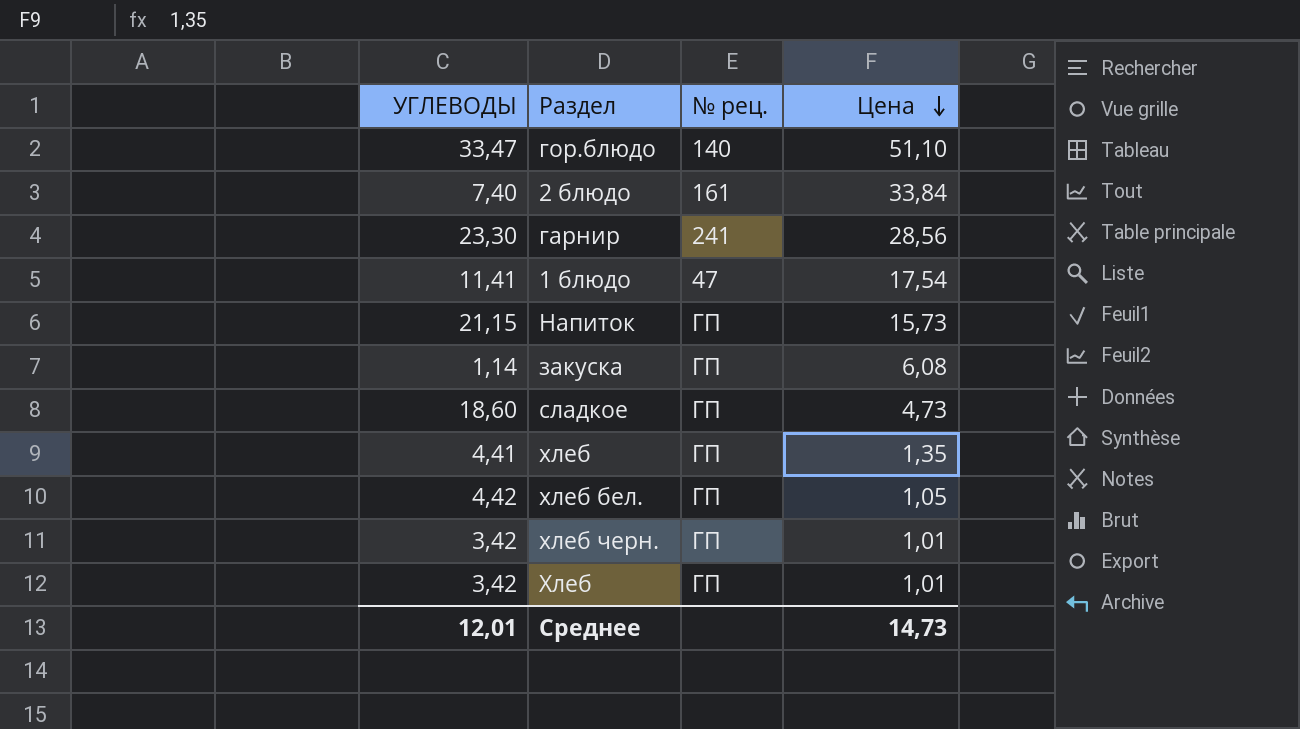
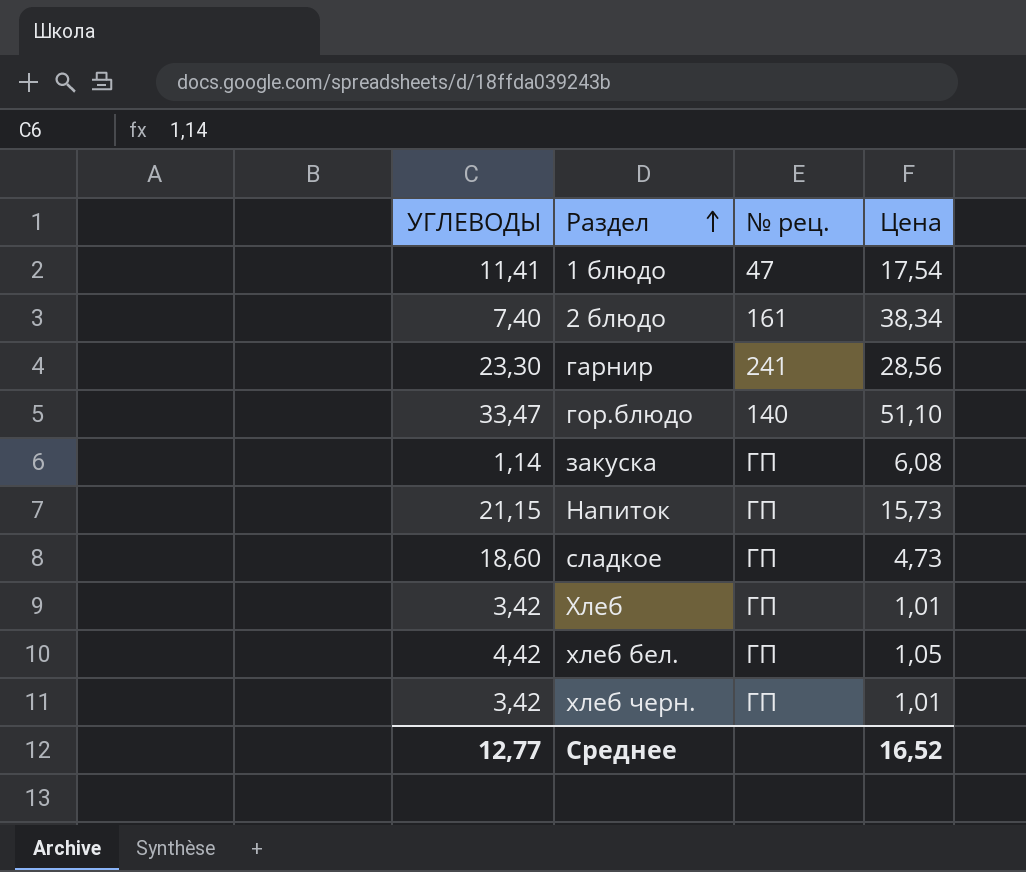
row order: Цена descending -> Раздел ascending
row хлеб: 4,41 | ГП | 1,35 -> none
2 блюдо | Цена: 33,84 -> 38,34
Среднее | УГЛЕВОДЫ: 12,01 -> 12,77
Среднее | Цена: 14,73 -> 16,52

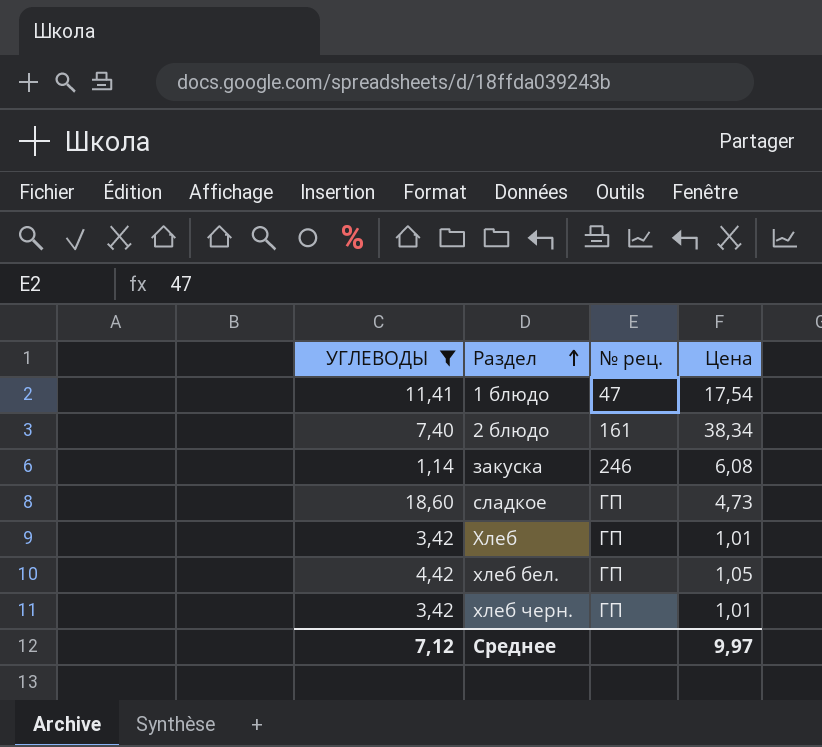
filter: none -> УГЛЕВОДЫ <= 18,60
закуска | № рец.: ГП -> 246
Среднее | УГЛЕВОДЫ: 12,77 -> 7,12
Среднее | Цена: 16,52 -> 9,97

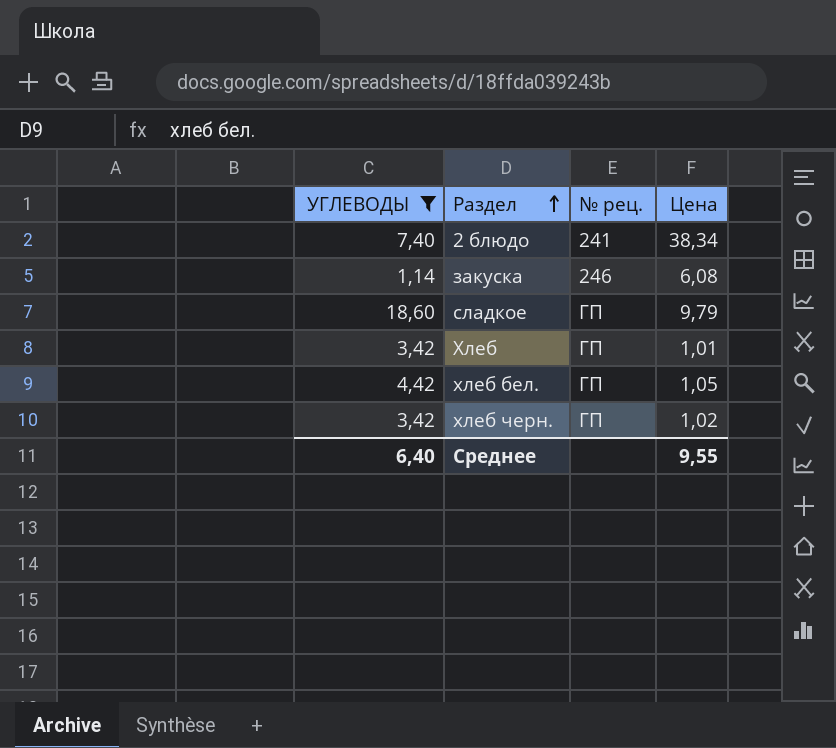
row 1 блюдо: 11,41 | 47 | 17,54 -> none
2 блюдо | № рец.: 161 -> 241
сладкое | Цена: 4,73 -> 9,79
хлеб черн. | Цена: 1,01 -> 1,02
Среднее | УГЛЕВОДЫ: 7,12 -> 6,40
Среднее | Цена: 9,97 -> 9,55

